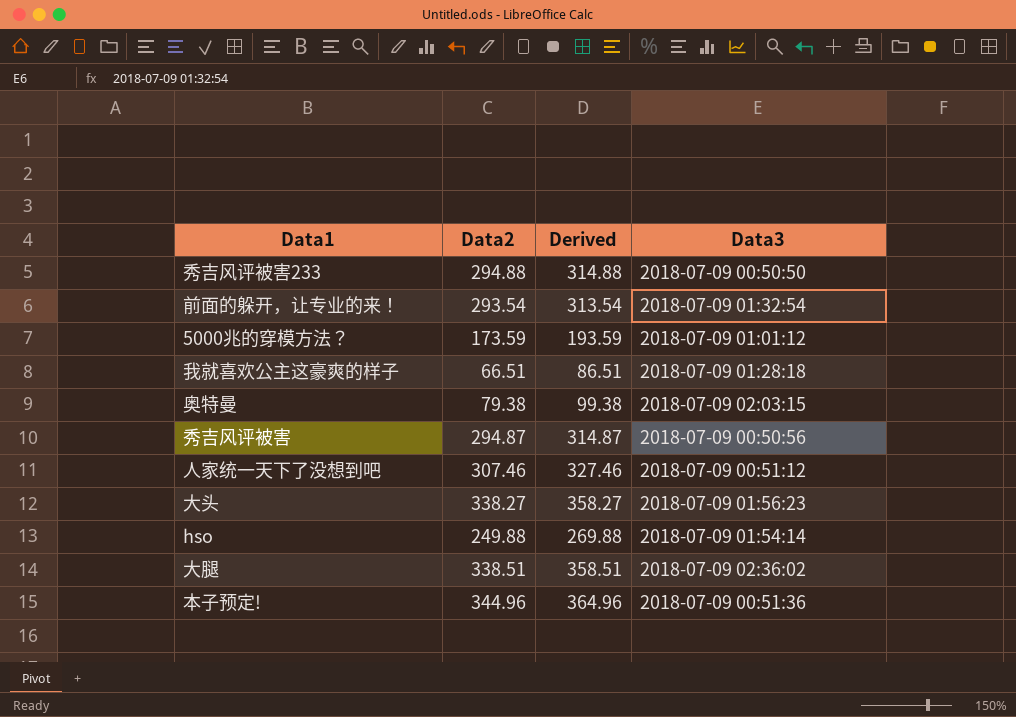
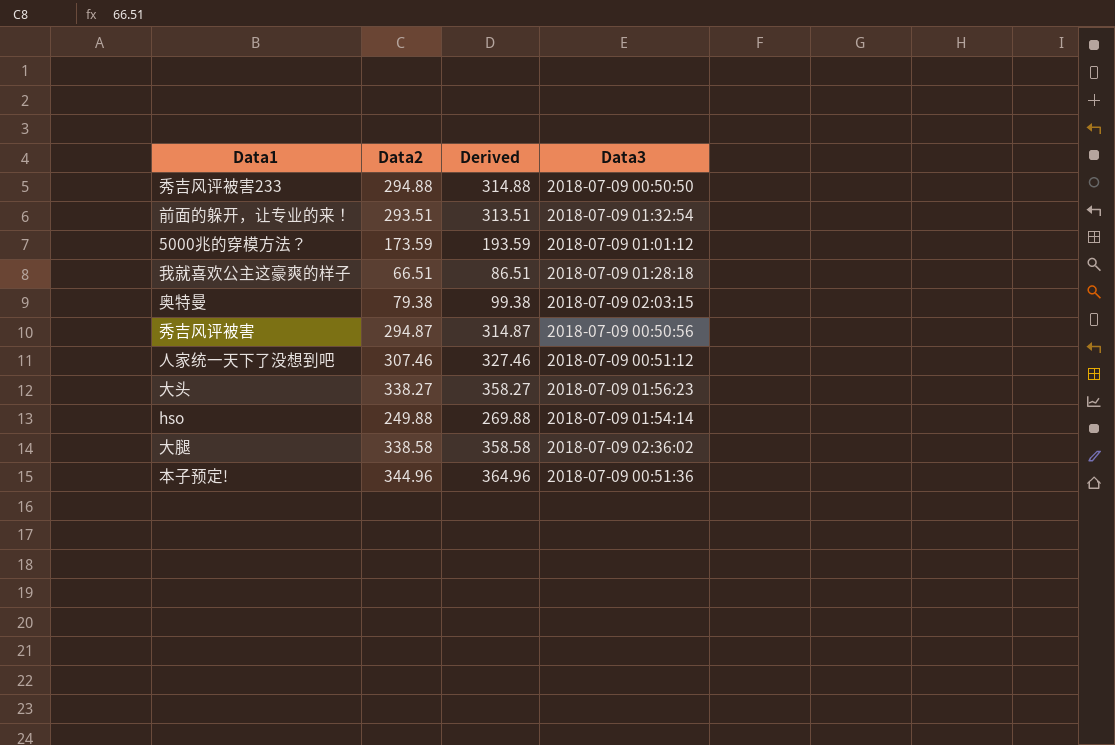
前面的躲开，让专业的来！ | Data2: 293.54 -> 293.51
前面的躲开，让专业的来！ | Derived: 313.54 -> 313.51
大腿 | Data2: 338.51 -> 338.58
大腿 | Derived: 358.51 -> 358.58

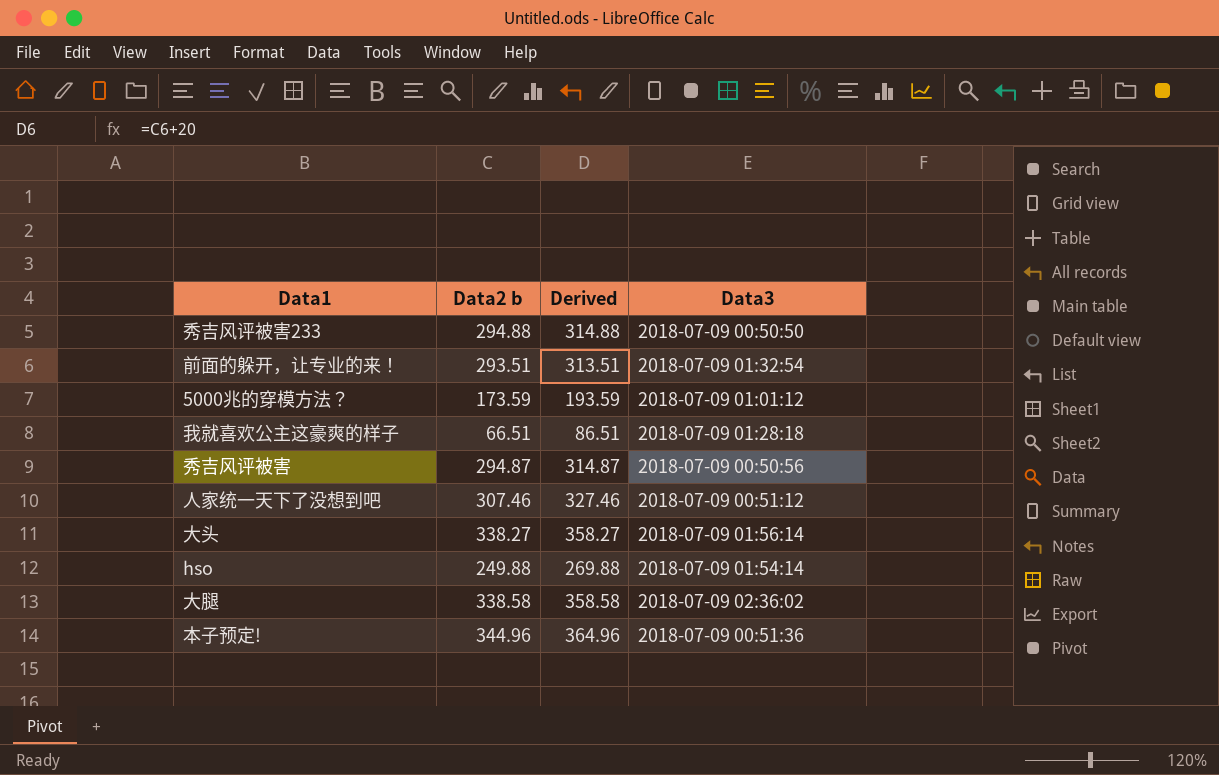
column name: Data2 -> Data2 b
row 奥特曼: 79.38 | 99.38 | 2018-07-09 02:03:15 -> none
大头 | Data3: 2018-07-09 01:56:23 -> 2018-07-09 01:56:14

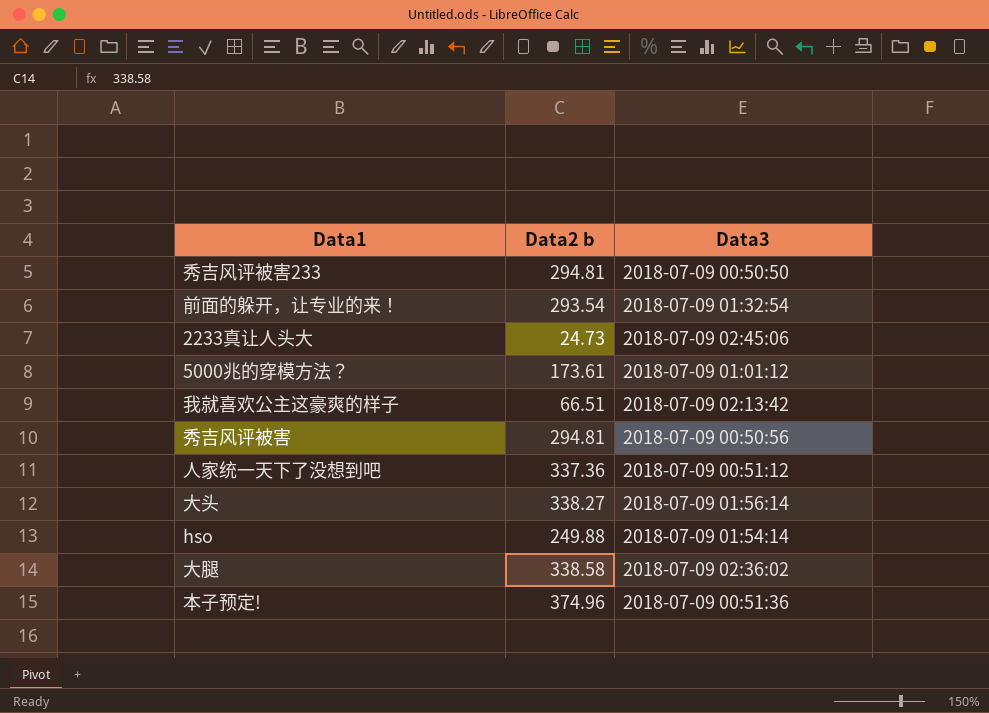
column Derived | formula: [Data2 b] + 20 -> none
秀吉风评被害233 | Data2 b: 294.88 -> 294.81
前面的躲开，让专业的来！ | Data2 b: 293.51 -> 293.54
row 2233真让人头大: none -> 24.73 | 2018-07-09 02:45:06
5000兆的穿模方法？ | Data2 b: 173.59 -> 173.61
我就喜欢公主这豪爽的样子 | Data3: 2018-07-09 01:28:18 -> 2018-07-09 02:13:42
秀吉风评被害 | Data2 b: 294.87 -> 294.81
人家统一天下了没想到吧 | Data2 b: 307.46 -> 337.36
本子预定! | Data2 b: 344.96 -> 374.96

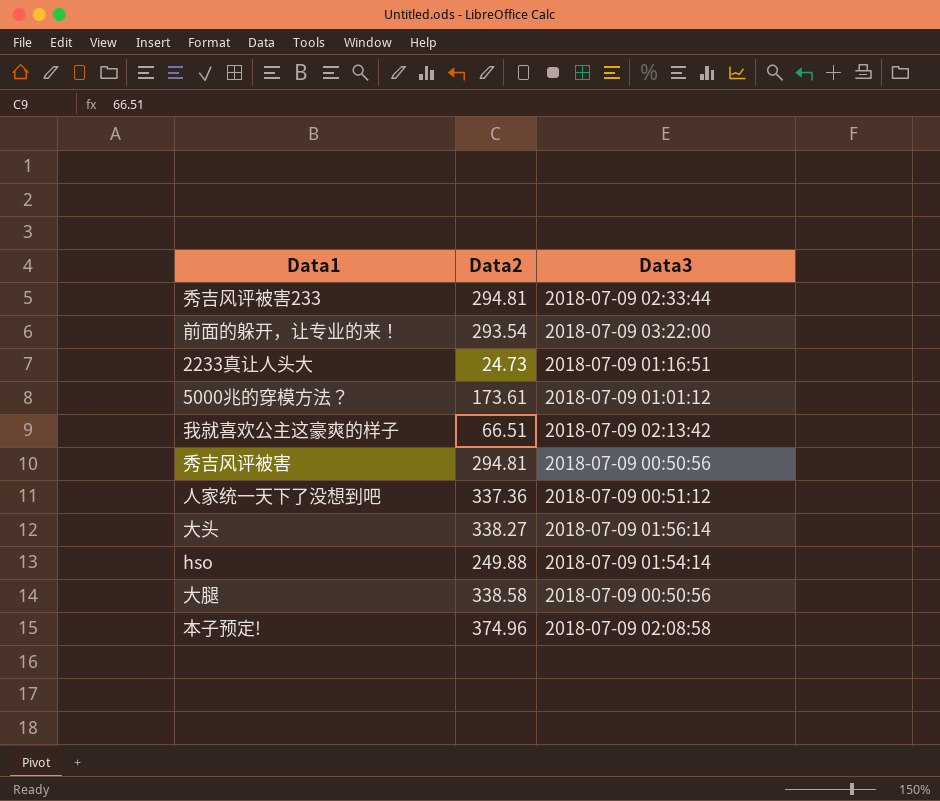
column name: Data2 b -> Data2
秀吉风评被害233 | Data3: 2018-07-09 00:50:50 -> 2018-07-09 02:33:44
前面的躲开，让专业的来！ | Data3: 2018-07-09 01:32:54 -> 2018-07-09 03:22:00
2233真让人头大 | Data3: 2018-07-09 02:45:06 -> 2018-07-09 01:16:51
大腿 | Data3: 2018-07-09 02:36:02 -> 2018-07-09 00:50:56
本子预定! | Data3: 2018-07-09 00:51:36 -> 2018-07-09 02:08:58

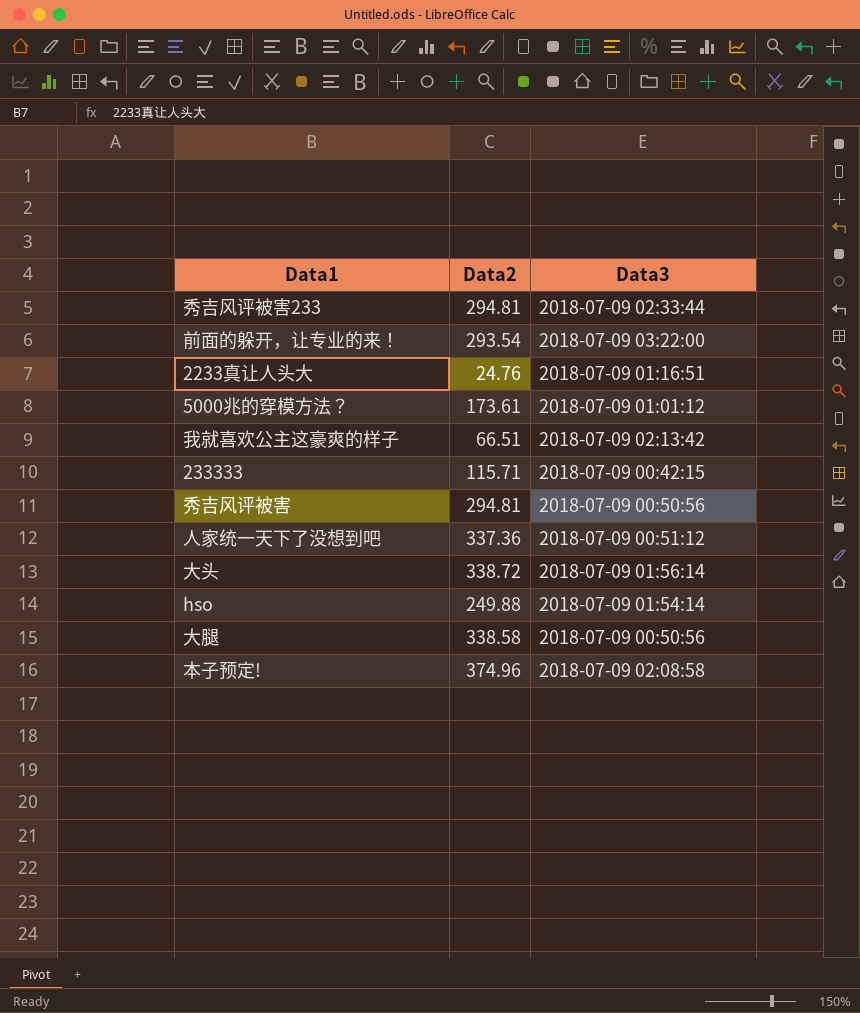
2233真让人头大 | Data2: 24.73 -> 24.76
row 233333: none -> 115.71 | 2018-07-09 00:42:15
大头 | Data2: 338.27 -> 338.72

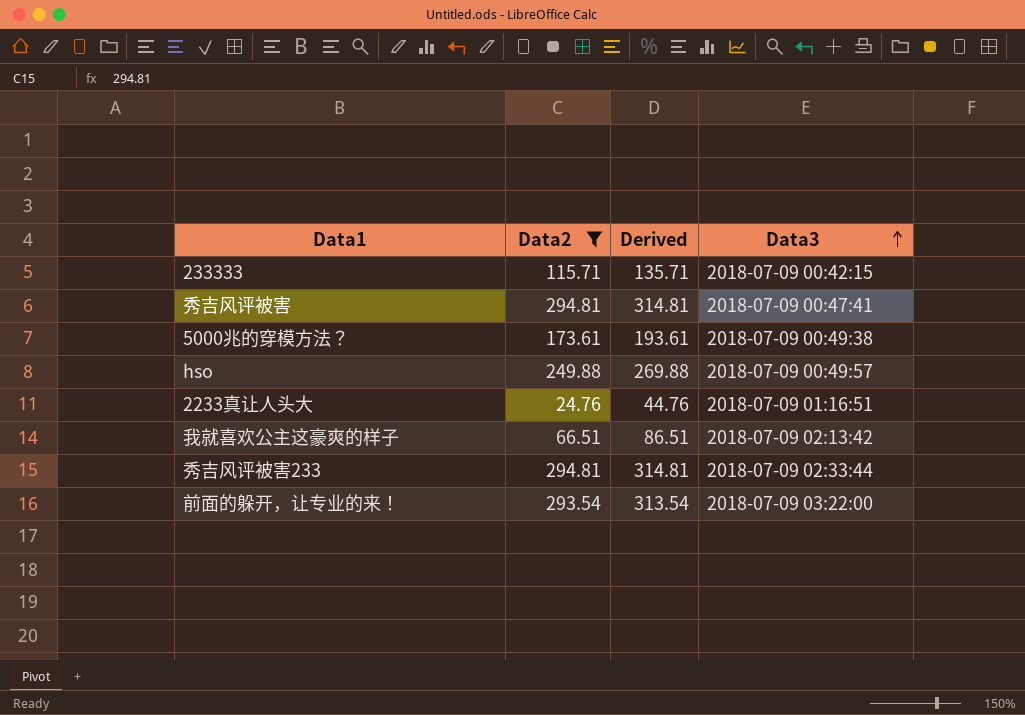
filter: none -> Data2 <= 294.81
row order: none -> Data3 ascending
column Derived | formula: none -> [Data2] + 20
秀吉风评被害 | Data3: 2018-07-09 00:50:56 -> 2018-07-09 00:47:41
5000兆的穿模方法？ | Data3: 2018-07-09 01:01:12 -> 2018-07-09 00:49:38
hso | Data3: 2018-07-09 01:54:14 -> 2018-07-09 00:49:57

